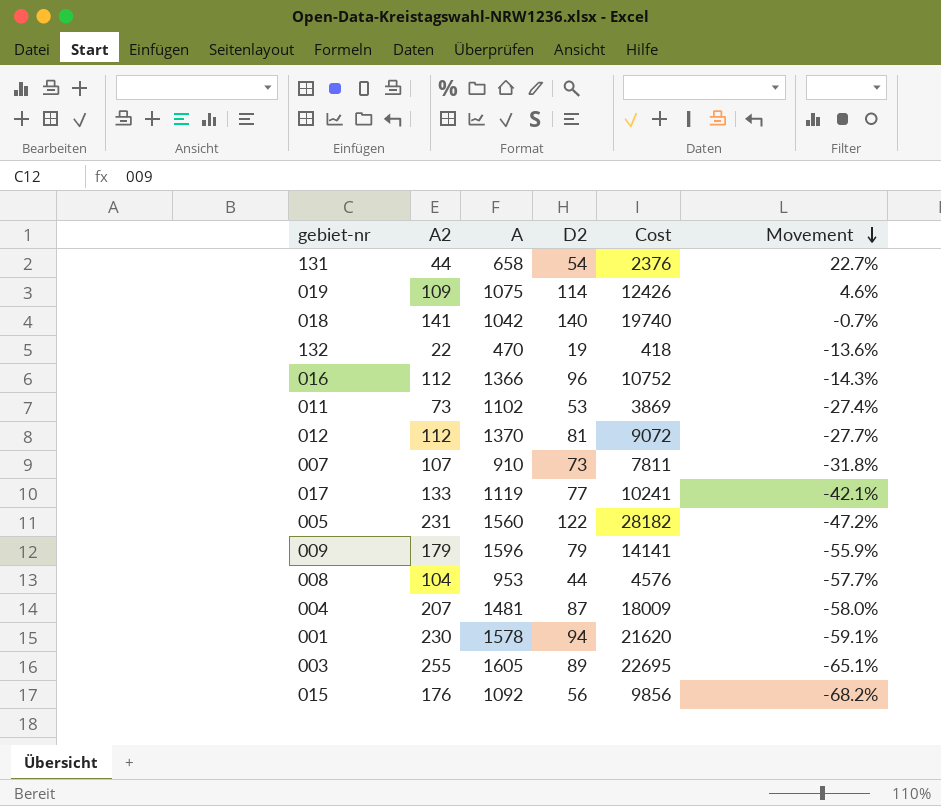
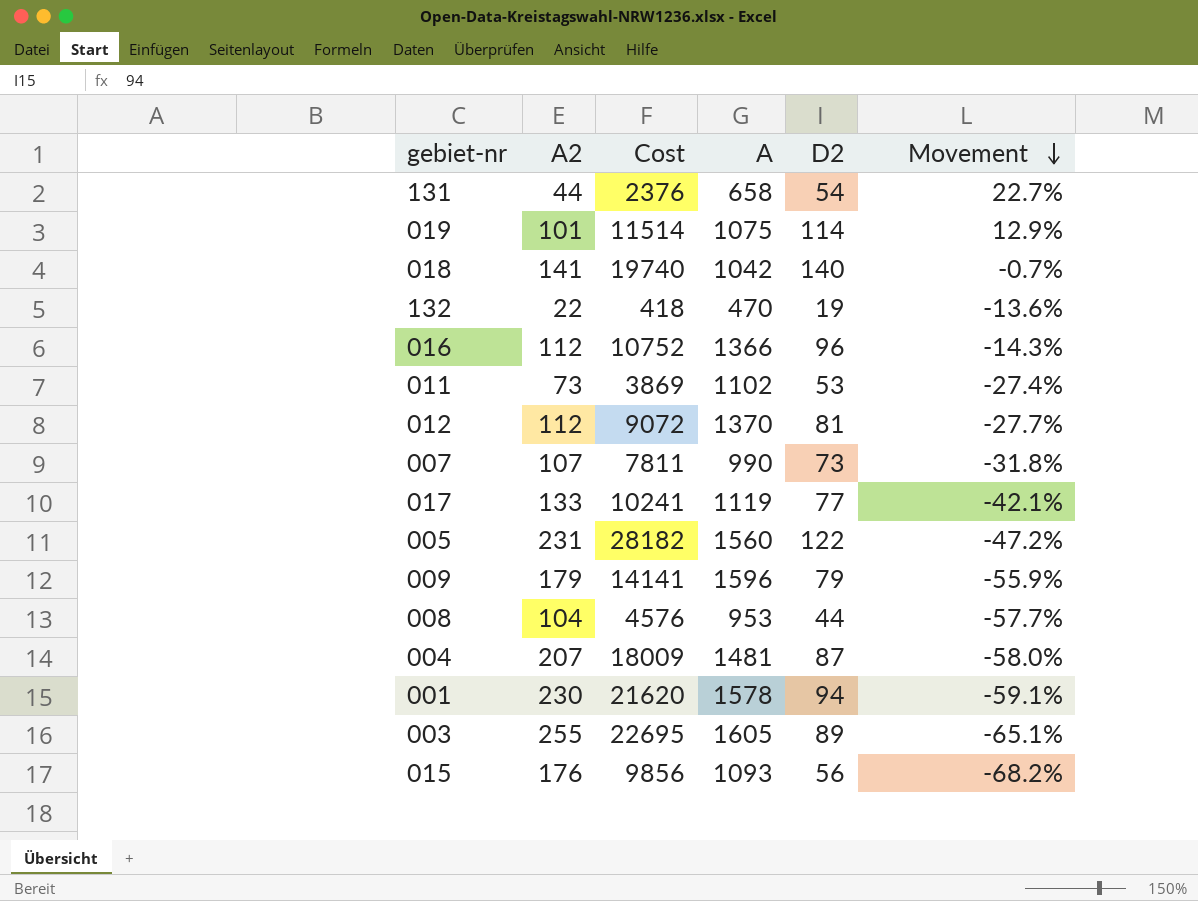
column Cost | position: 5 -> 3
019 | A2: 109 -> 101
019 | Cost: 12426 -> 11514
019 | Movement: 4.6% -> 12.9%
007 | A: 910 -> 990
015 | A: 1092 -> 1093

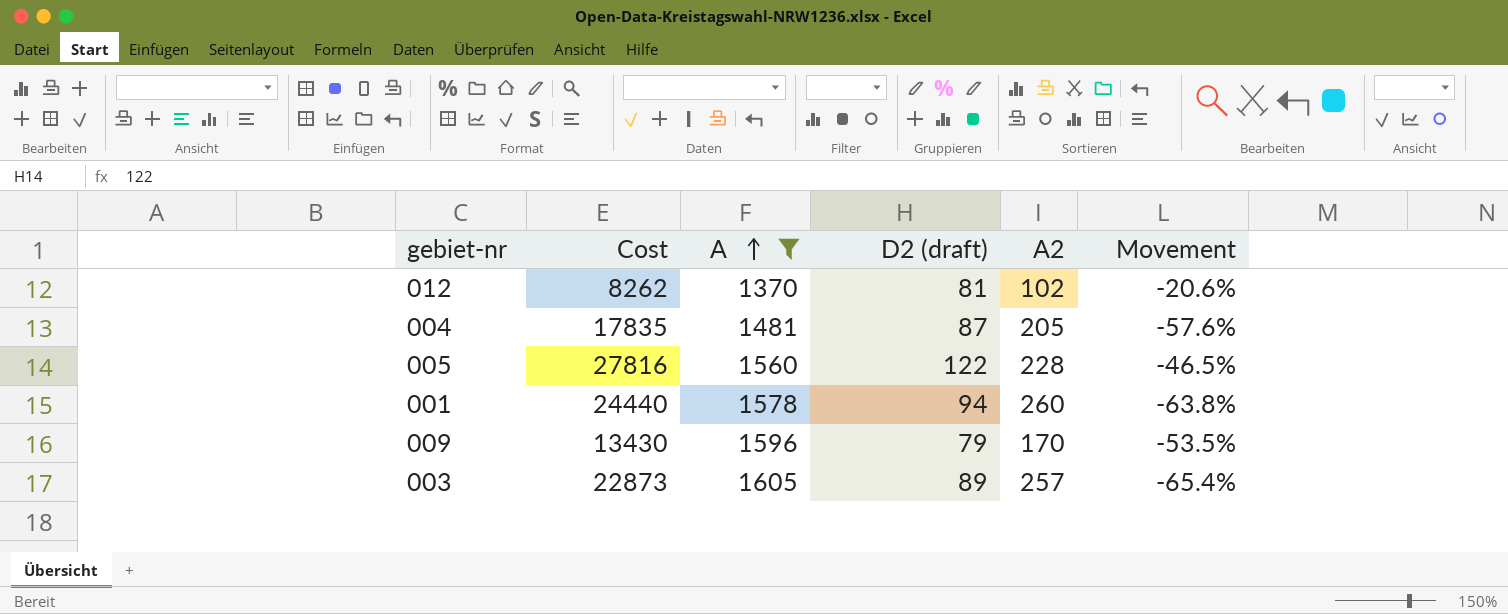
filter: none -> A >= 1370
row order: Movement descending -> A ascending
column name: D2 -> D2 (draft)
column A2 | position: 2 -> 5
012 | Cost: 9072 -> 8262
012 | A2: 112 -> 102
012 | Movement: -27.7% -> -20.6%
004 | Cost: 18009 -> 17835
004 | A2: 207 -> 205
004 | Movement: -58.0% -> -57.6%
005 | Cost: 28182 -> 27816
005 | A2: 231 -> 228
005 | Movement: -47.2% -> -46.5%
001 | Cost: 21620 -> 24440
001 | A2: 230 -> 260
001 | Movement: -59.1% -> -63.8%
009 | Cost: 14141 -> 13430
009 | A2: 179 -> 170
009 | Movement: -55.9% -> -53.5%
003 | Cost: 22695 -> 22873
003 | A2: 255 -> 257
003 | Movement: -65.1% -> -65.4%

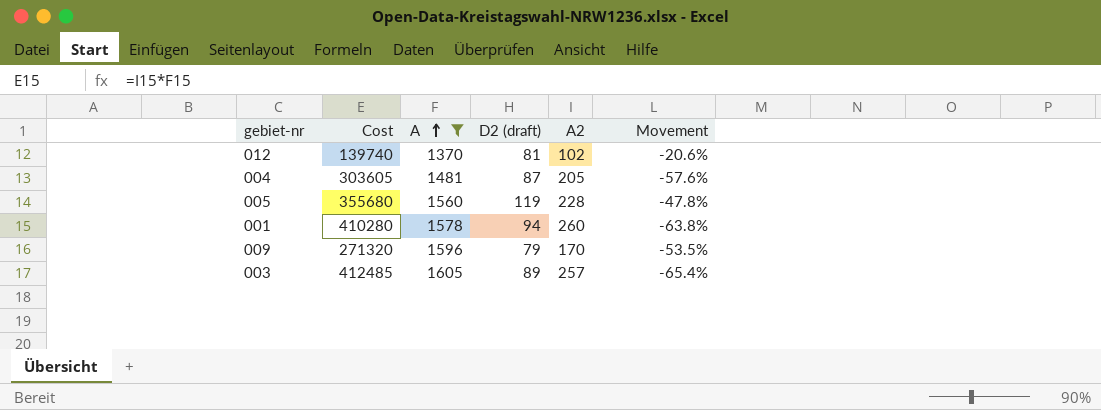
column Cost | formula: [D2 (draft)] * [A2] -> [A] * [A2]
005 | D2 (draft): 122 -> 119
005 | Movement: -46.5% -> -47.8%

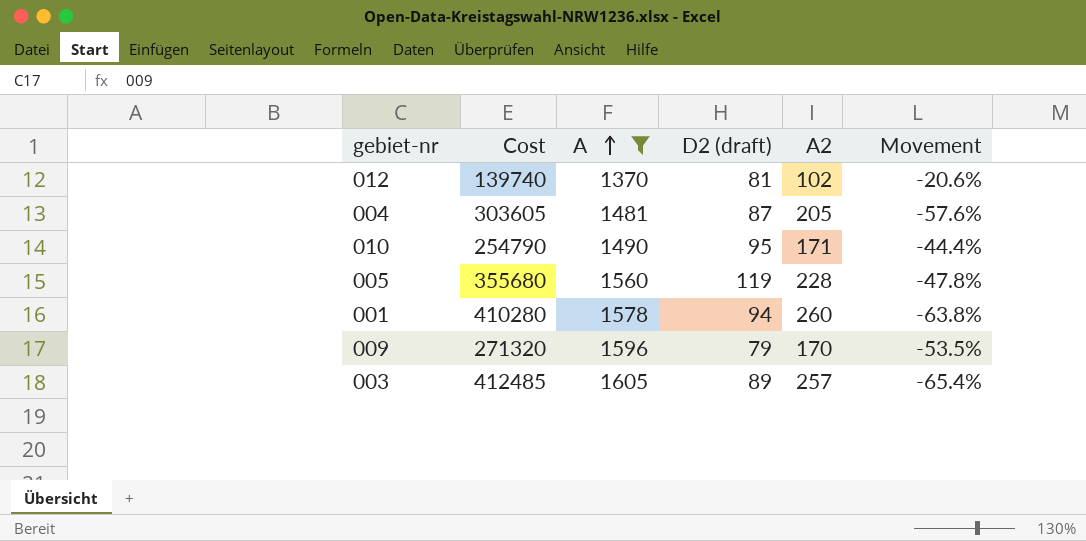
row 010: none -> 254790 | 1490 | 95 | 171 | -44.4%

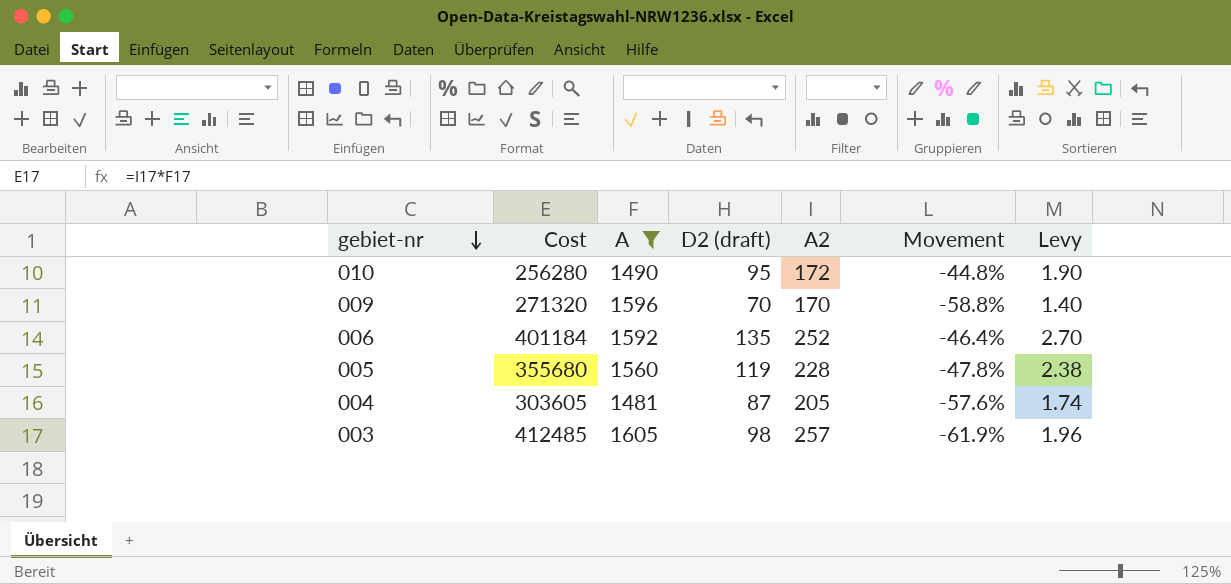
row order: A ascending -> gebiet-nr descending
column Levy | formula: none -> [D2 (draft)] * 0.02
row 012: 139740 | 1370 | 81 | 102 | -20.6% -> none
row 001: 410280 | 1578 | 94 | 260 | -63.8% -> none
010 | Cost: 254790 -> 256280
010 | A2: 171 -> 172
010 | Movement: -44.4% -> -44.8%
009 | D2 (draft): 79 -> 70
009 | Movement: -53.5% -> -58.8%
row 006: none -> 401184 | 1592 | 135 | 252 | -46.4% | 2.70
003 | D2 (draft): 89 -> 98
003 | Movement: -65.4% -> -61.9%

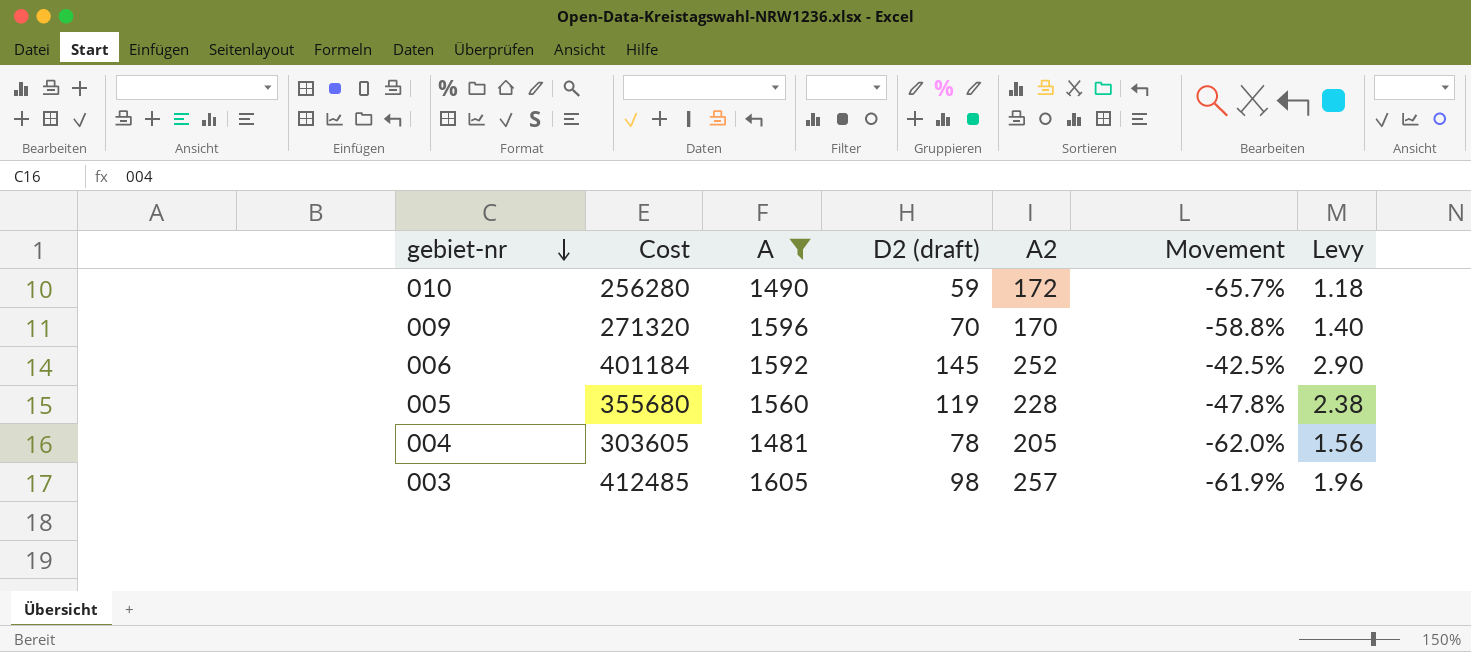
010 | D2 (draft): 95 -> 59
010 | Movement: -44.8% -> -65.7%
010 | Levy: 1.90 -> 1.18
006 | D2 (draft): 135 -> 145
006 | Movement: -46.4% -> -42.5%
006 | Levy: 2.70 -> 2.90
004 | D2 (draft): 87 -> 78
004 | Movement: -57.6% -> -62.0%
004 | Levy: 1.74 -> 1.56

